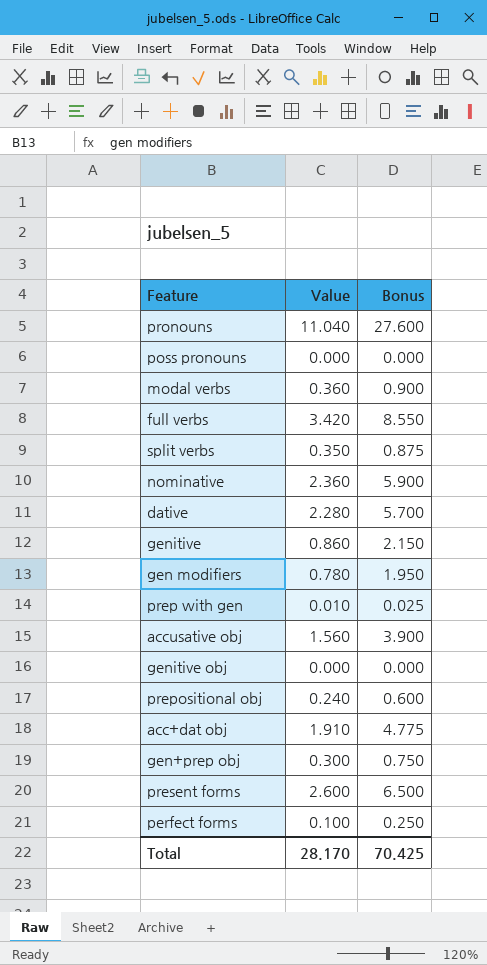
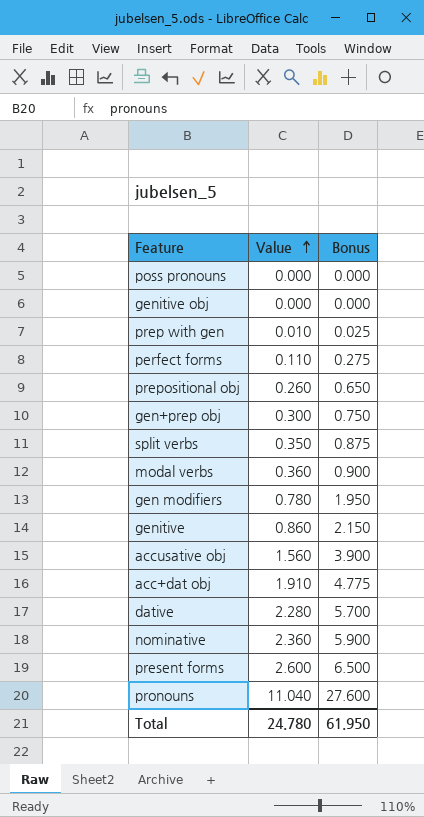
row order: none -> Value ascending
row full verbs: 3.420 | 8.550 -> none
perfect forms | Value: 0.100 -> 0.110
perfect forms | Bonus: 0.250 -> 0.275
prepositional obj | Value: 0.240 -> 0.260
prepositional obj | Bonus: 0.600 -> 0.650
Total | Value: 28.170 -> 24.780
Total | Bonus: 70.425 -> 61.950

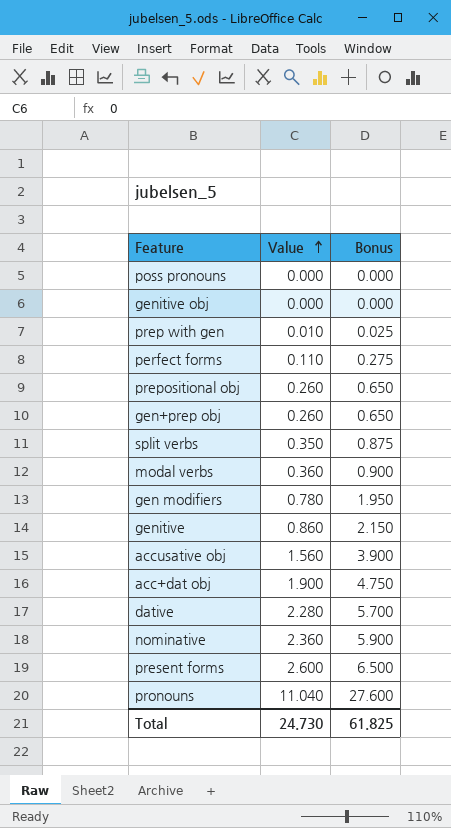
gen+prep obj | Value: 0.300 -> 0.260
gen+prep obj | Bonus: 0.750 -> 0.650
acc+dat obj | Value: 1.910 -> 1.900
acc+dat obj | Bonus: 4.775 -> 4.750
Total | Value: 24.780 -> 24.730
Total | Bonus: 61.950 -> 61.825

